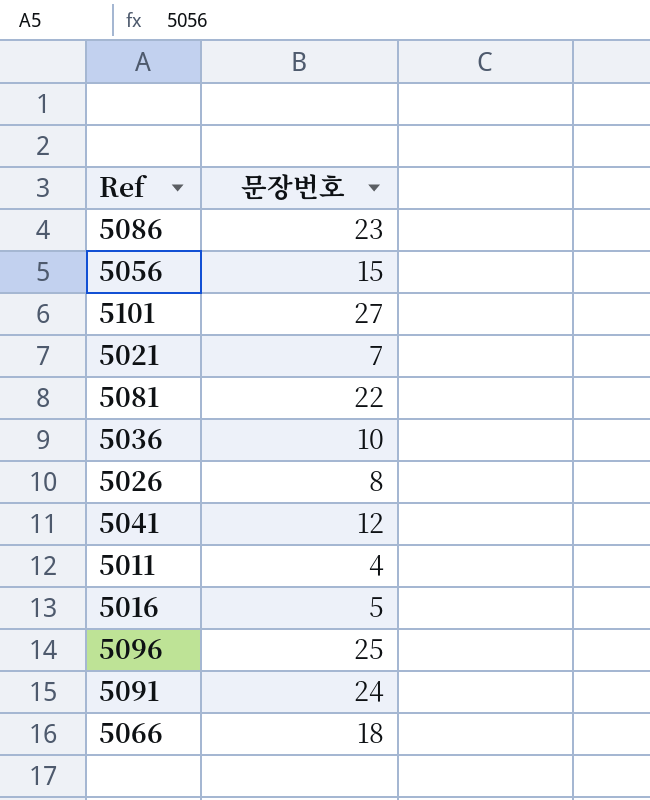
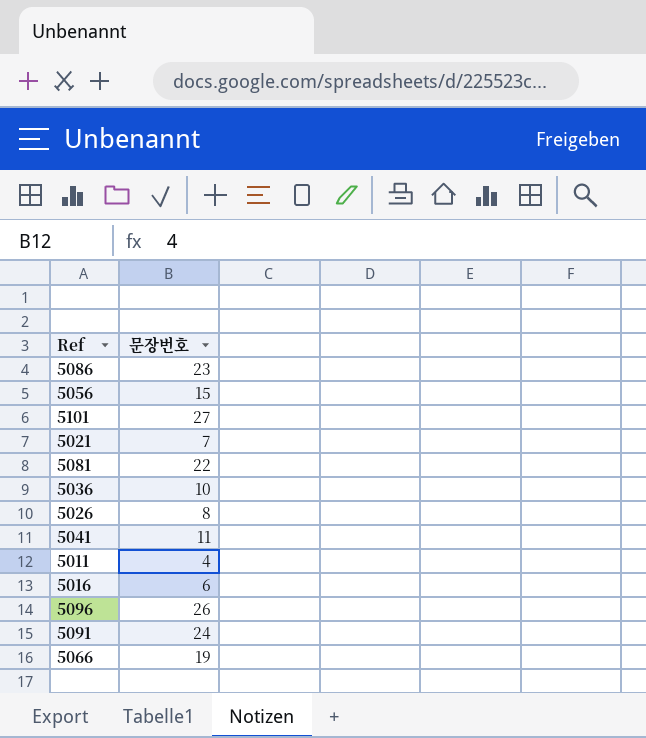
5041 | 문장번호: 12 -> 11
5016 | 문장번호: 5 -> 6
5096 | 문장번호: 25 -> 26
5066 | 문장번호: 18 -> 19

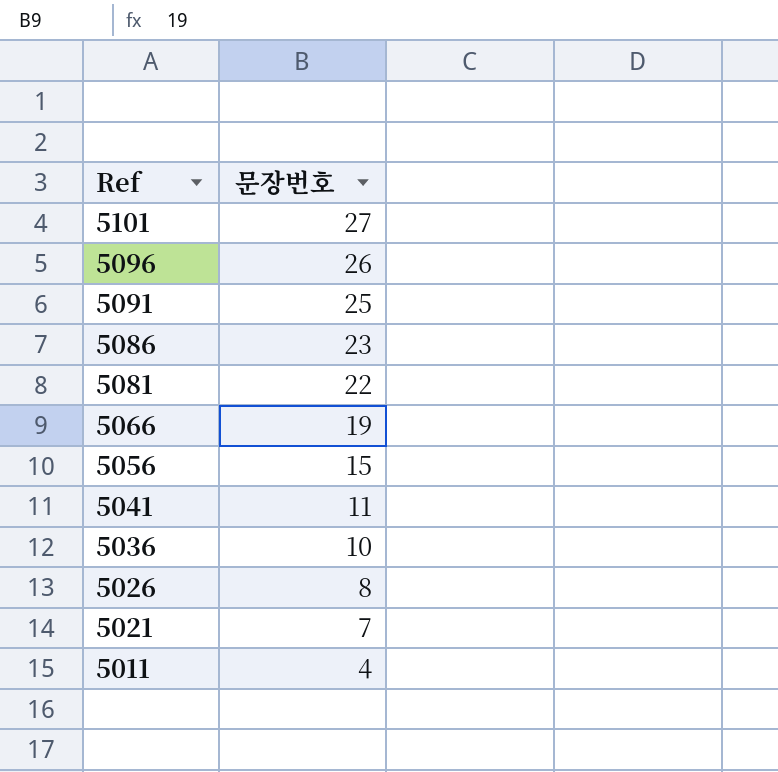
row order: none -> Ref descending
row 5016: 6 -> none
5091 | 문장번호: 24 -> 25

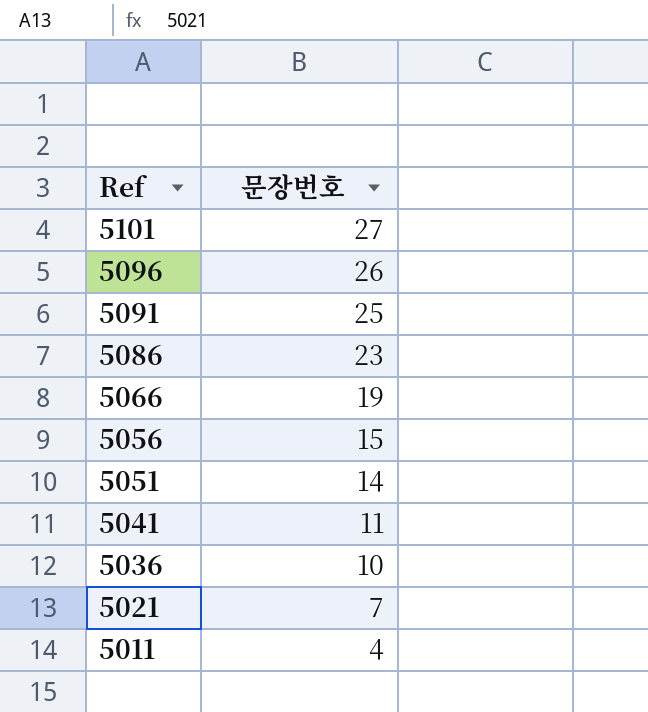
row 5081: 22 -> none
row 5026: 8 -> none
row 5051: none -> 14

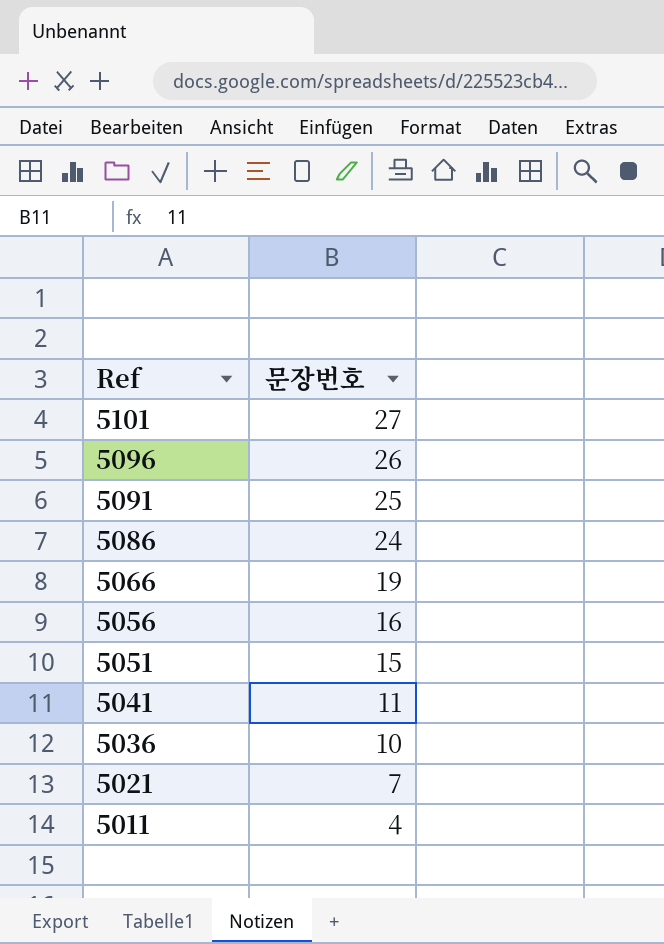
5086 | 문장번호: 23 -> 24
5056 | 문장번호: 15 -> 16
5051 | 문장번호: 14 -> 15

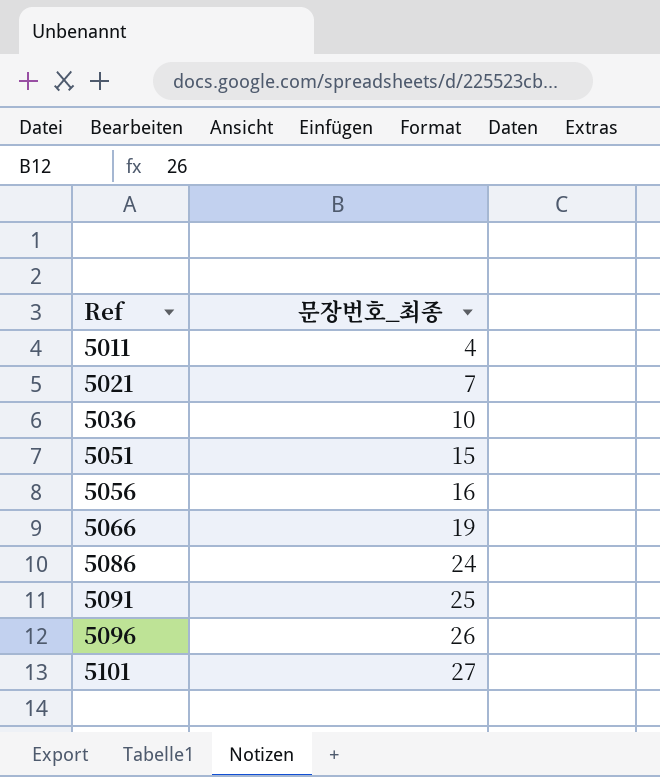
row order: Ref descending -> Ref ascending
column name: 문장번호 -> 문장번호_최종
row 5041: 11 -> none

